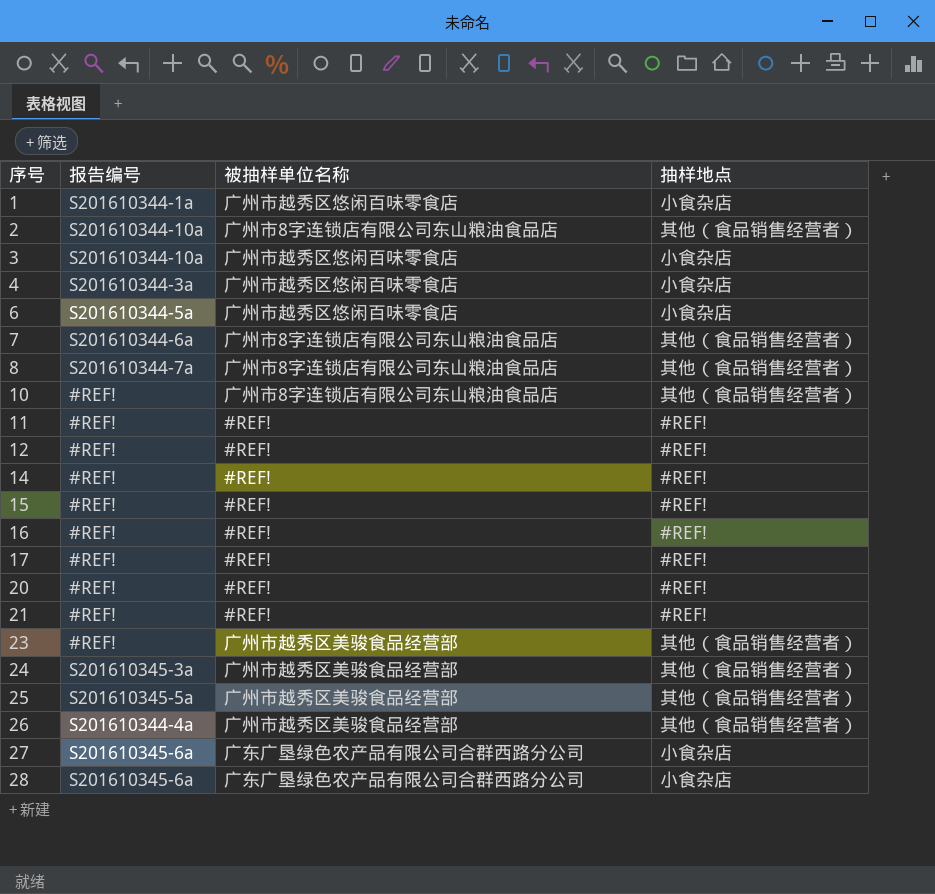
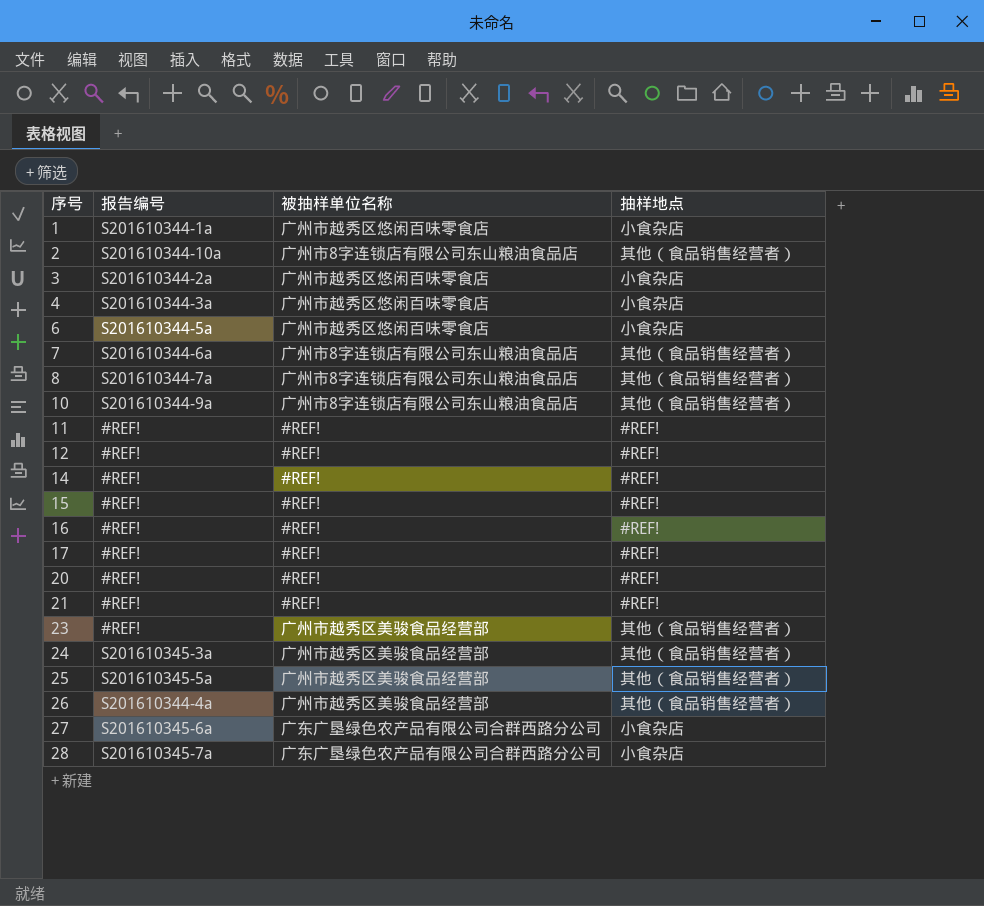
3 | 报告编号: S201610344-10a -> S201610344-2a
10 | 报告编号: #REF! -> S201610344-9a
28 | 报告编号: S201610345-6a -> S201610345-7a

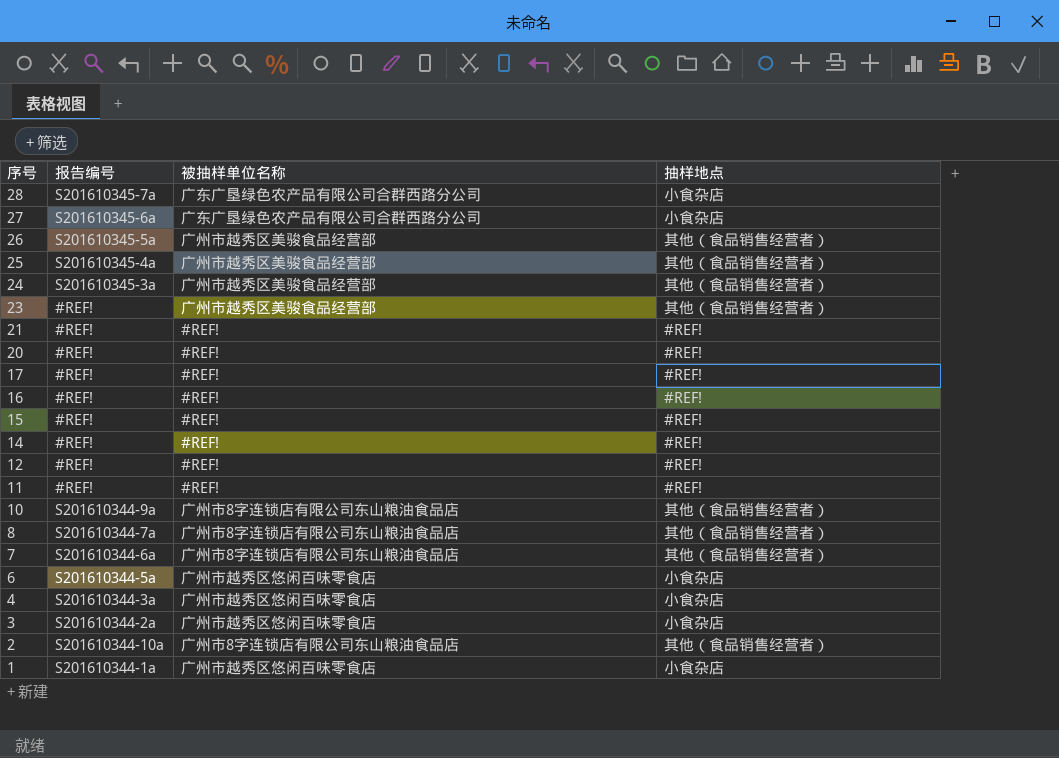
row order: 序号 ascending -> 序号 descending
26 | 报告编号: S201610344-4a -> S201610345-5a
25 | 报告编号: S201610345-5a -> S201610345-4a

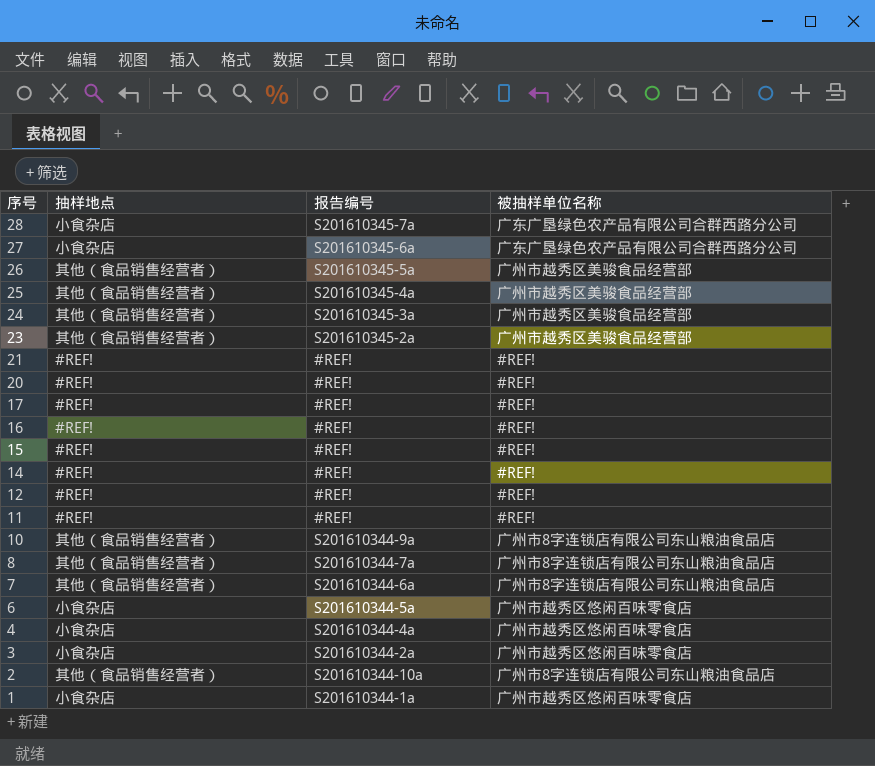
column 抽样地点 | position: 4 -> 2
23 | 报告编号: #REF! -> S201610345-2a
4 | 报告编号: S201610344-3a -> S201610344-4a

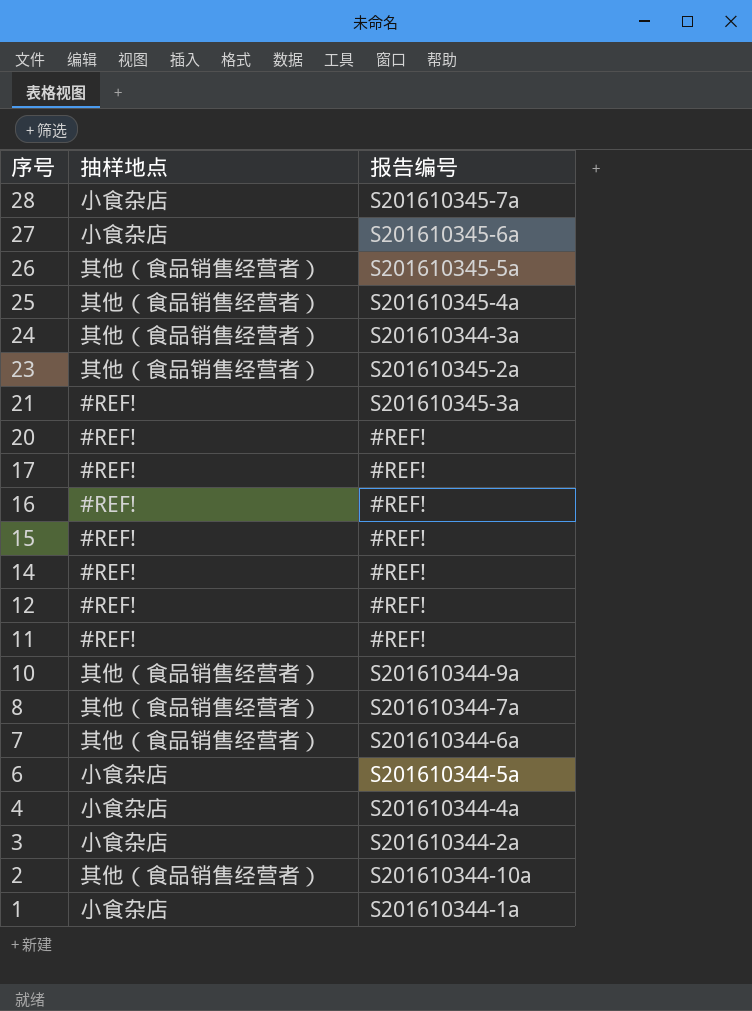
column 被抽样单位名称 | position: 4 -> none
24 | 报告编号: S201610345-3a -> S201610344-3a
21 | 报告编号: #REF! -> S201610345-3a

